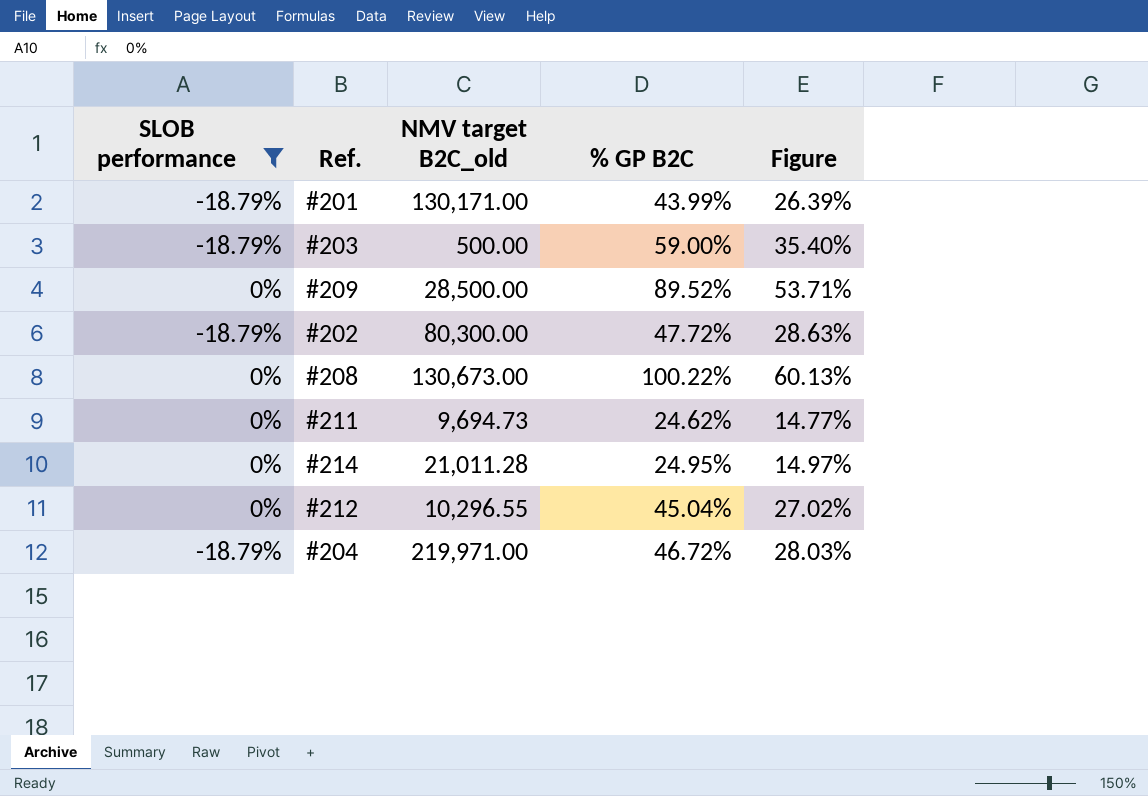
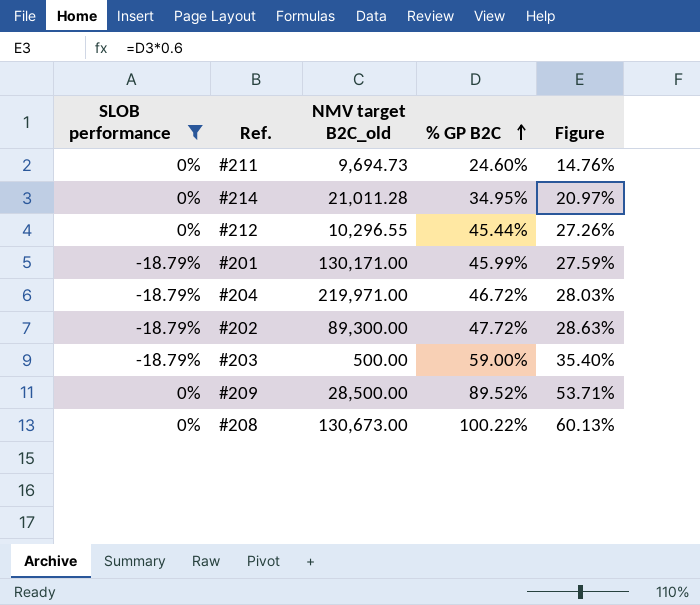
row order: none -> % GP B2C ascending
#211 | % GP B2C: 24.62% -> 24.60%
#211 | Figure: 14.77% -> 14.76%
#214 | % GP B2C: 24.95% -> 34.95%
#214 | Figure: 14.97% -> 20.97%
#212 | % GP B2C: 45.04% -> 45.44%
#212 | Figure: 27.02% -> 27.26%
#201 | % GP B2C: 43.99% -> 45.99%
#201 | Figure: 26.39% -> 27.59%
#202 | NMV target B2C_old: 80,300.00 -> 89,300.00

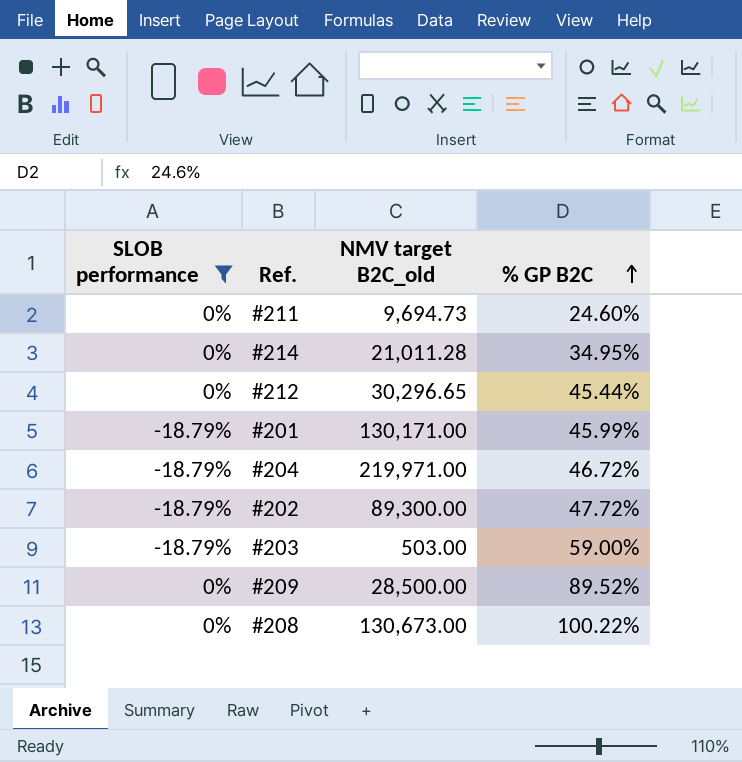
column Figure | formula: [% GP B2C] * 0.6 -> none
#212 | NMV target B2C_old: 10,296.55 -> 30,296.65
#203 | NMV target B2C_old: 500.00 -> 503.00

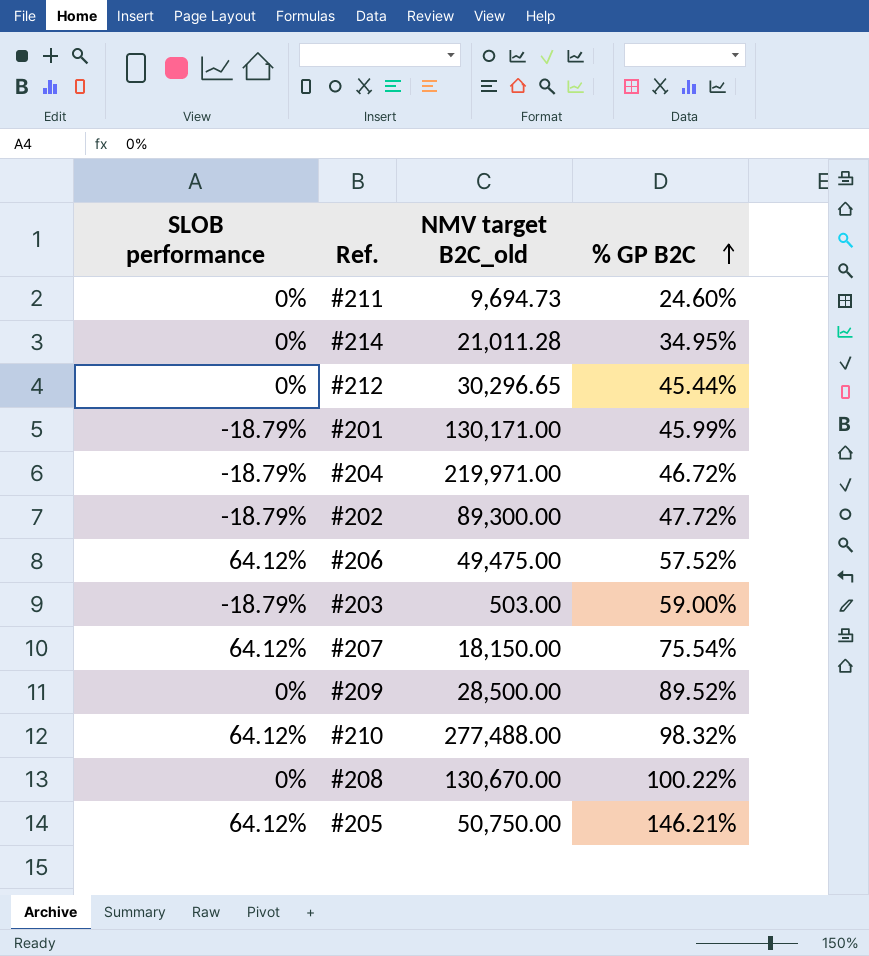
filter: SLOB performance != 64.12% -> none
#208 | NMV target B2C_old: 130,673.00 -> 130,670.00

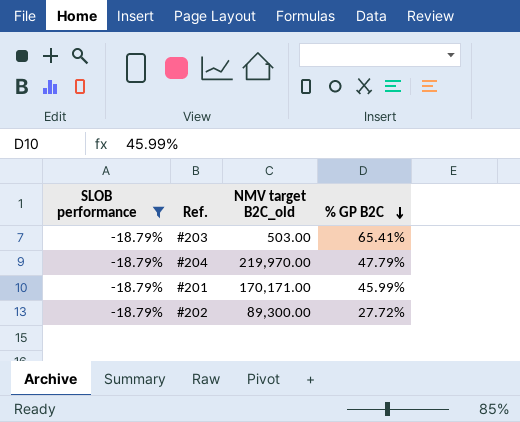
filter: none -> SLOB performance = -18.79%
row order: % GP B2C ascending -> % GP B2C descending
#203 | % GP B2C: 59.00% -> 65.41%
#204 | NMV target B2C_old: 219,971.00 -> 219,970.00
#204 | % GP B2C: 46.72% -> 47.79%
#201 | NMV target B2C_old: 130,171.00 -> 170,171.00
#202 | % GP B2C: 47.72% -> 27.72%

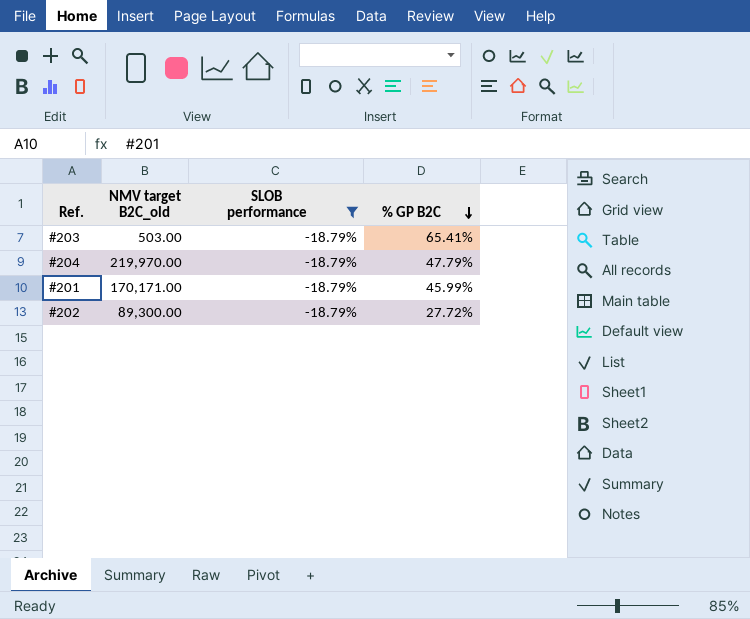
column SLOB performance | position: 1 -> 3

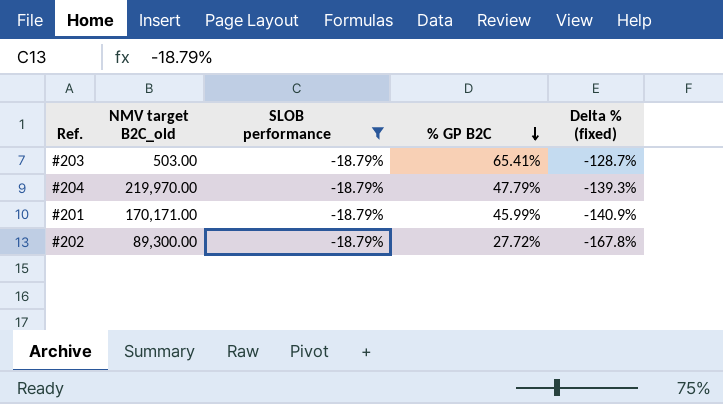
column Delta % (fixed) | formula: none -> ([SLOB performance] - [% GP B2C]) / [% GP B2C]

